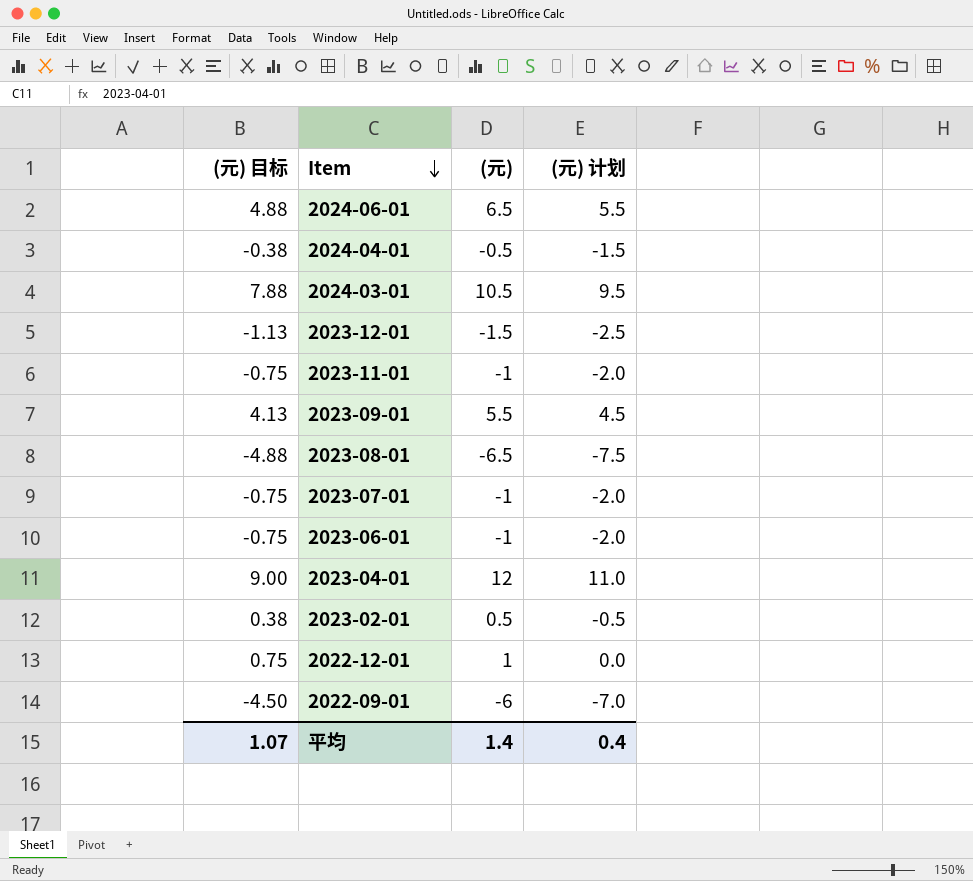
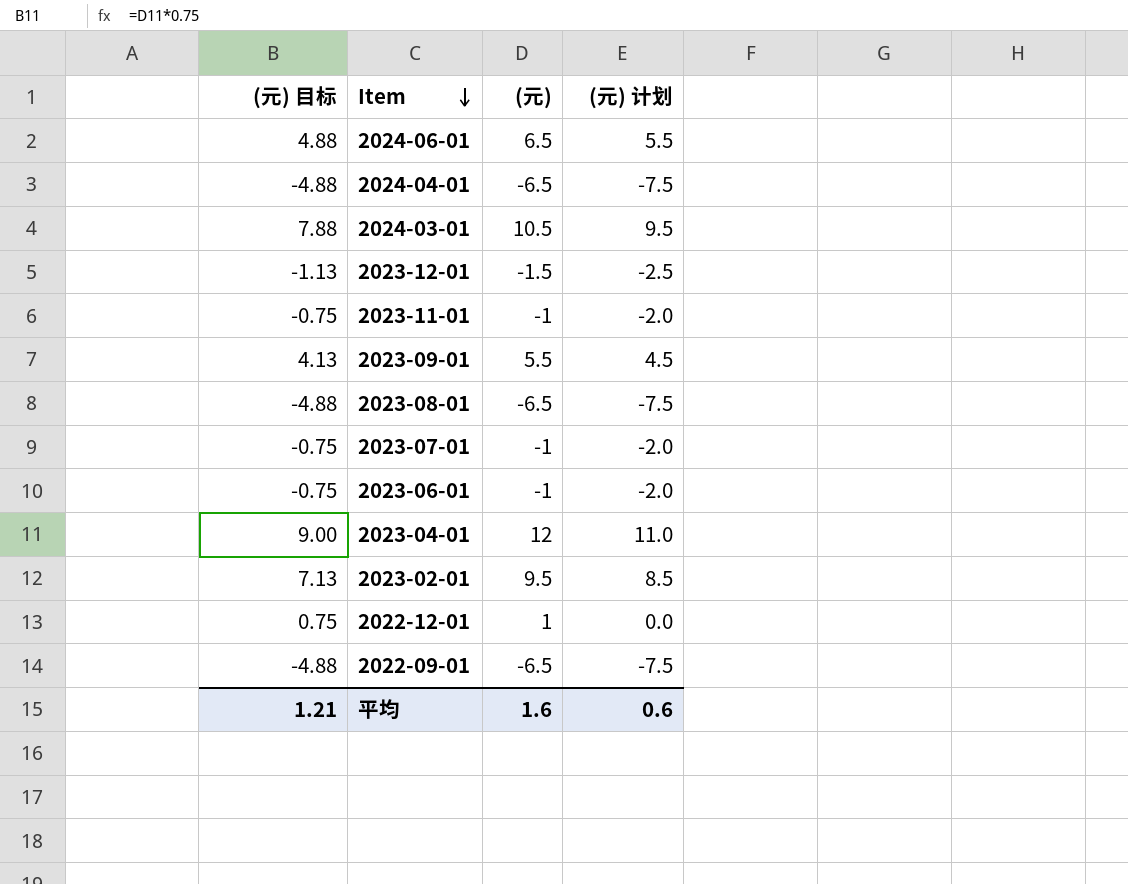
2024-04-01 | (元) 目标: -0.38 -> -4.88
2024-04-01 | (元): -0.5 -> -6.5
2024-04-01 | (元) 计划: -1.5 -> -7.5
2023-02-01 | (元) 目标: 0.38 -> 7.13
2023-02-01 | (元): 0.5 -> 9.5
2023-02-01 | (元) 计划: -0.5 -> 8.5
2022-09-01 | (元) 目标: -4.50 -> -4.88
2022-09-01 | (元): -6 -> -6.5
2022-09-01 | (元) 计划: -7.0 -> -7.5
平均 | (元) 目标: 1.07 -> 1.21
平均 | (元): 1.4 -> 1.6
平均 | (元) 计划: 0.4 -> 0.6

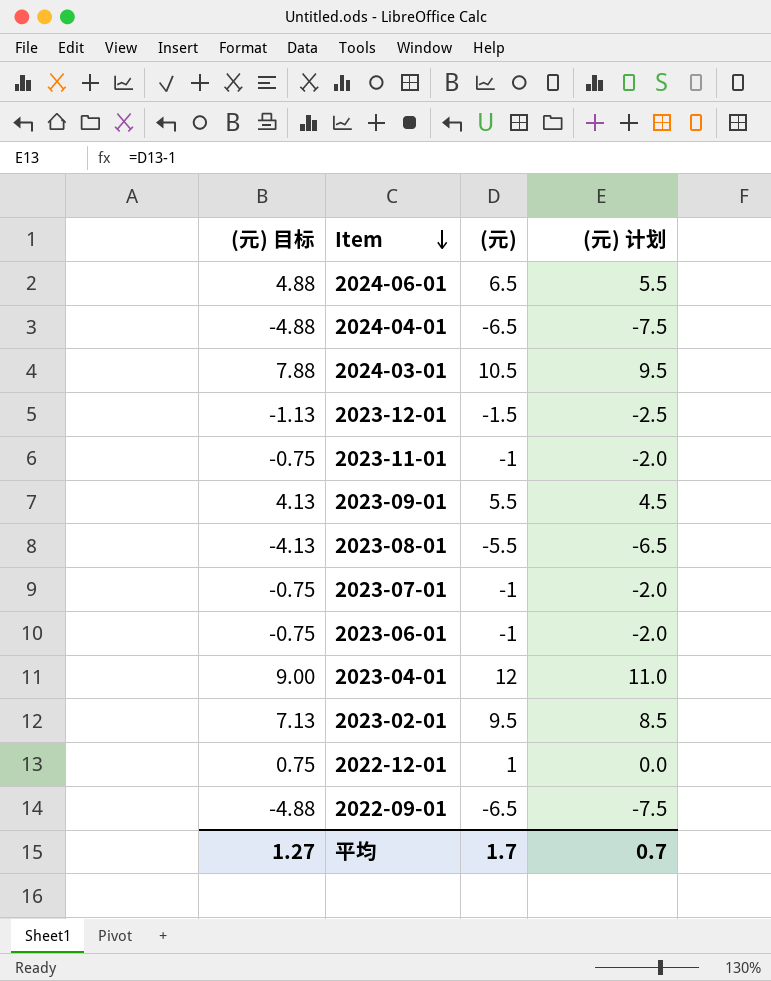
2023-08-01 | (元) 目标: -4.88 -> -4.13
2023-08-01 | (元): -6.5 -> -5.5
2023-08-01 | (元) 计划: -7.5 -> -6.5
平均 | (元) 目标: 1.21 -> 1.27
平均 | (元): 1.6 -> 1.7
平均 | (元) 计划: 0.6 -> 0.7

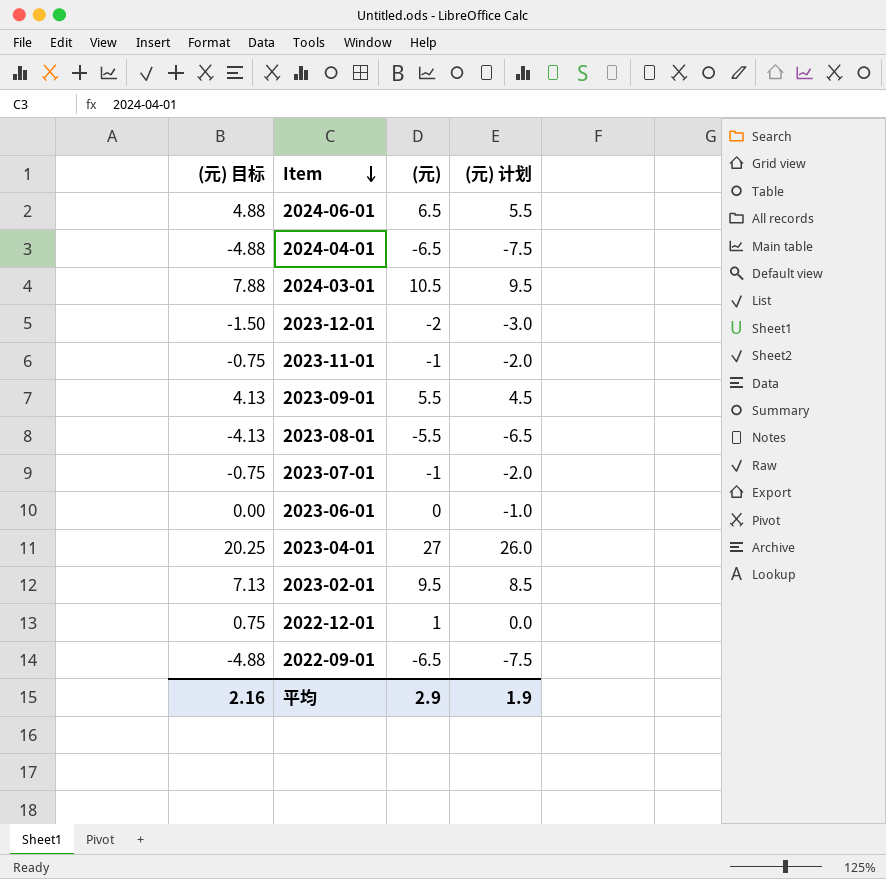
2023-12-01 | (元) 目标: -1.13 -> -1.50
2023-12-01 | (元): -1.5 -> -2
2023-12-01 | (元) 计划: -2.5 -> -3.0
2023-06-01 | (元) 目标: -0.75 -> 0.00
2023-06-01 | (元): -1 -> 0
2023-06-01 | (元) 计划: -2.0 -> -1.0
2023-04-01 | (元) 目标: 9.00 -> 20.25
2023-04-01 | (元): 12 -> 27
2023-04-01 | (元) 计划: 11.0 -> 26.0
平均 | (元) 目标: 1.27 -> 2.16
平均 | (元): 1.7 -> 2.9
平均 | (元) 计划: 0.7 -> 1.9

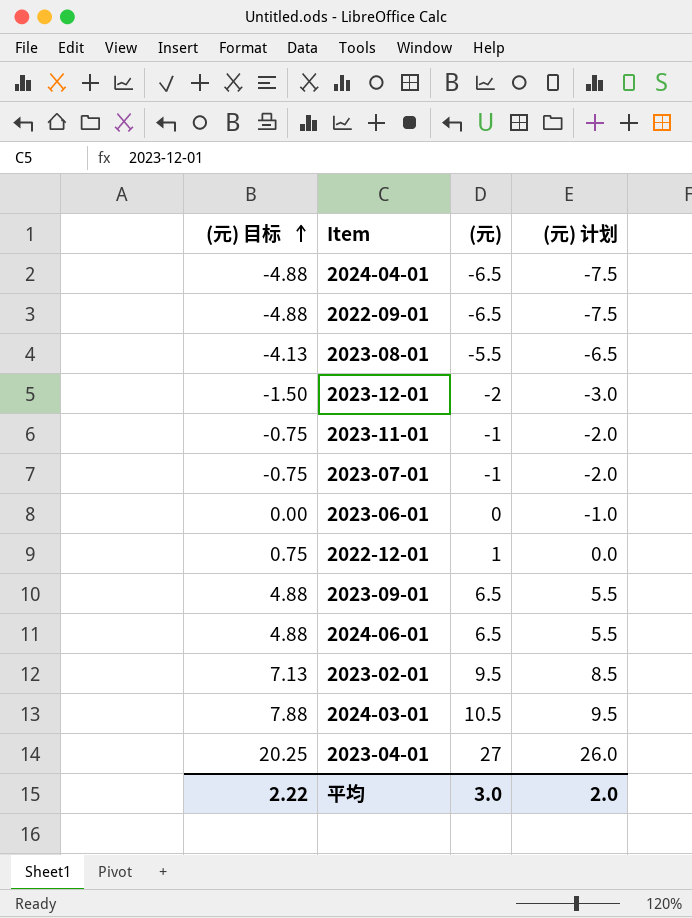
row order: Item descending -> (元) 目标 ascending
2023-09-01 | (元) 目标: 4.13 -> 4.88
2023-09-01 | (元): 5.5 -> 6.5
2023-09-01 | (元) 计划: 4.5 -> 5.5
平均 | (元) 目标: 2.16 -> 2.22
平均 | (元): 2.9 -> 3.0
平均 | (元) 计划: 1.9 -> 2.0

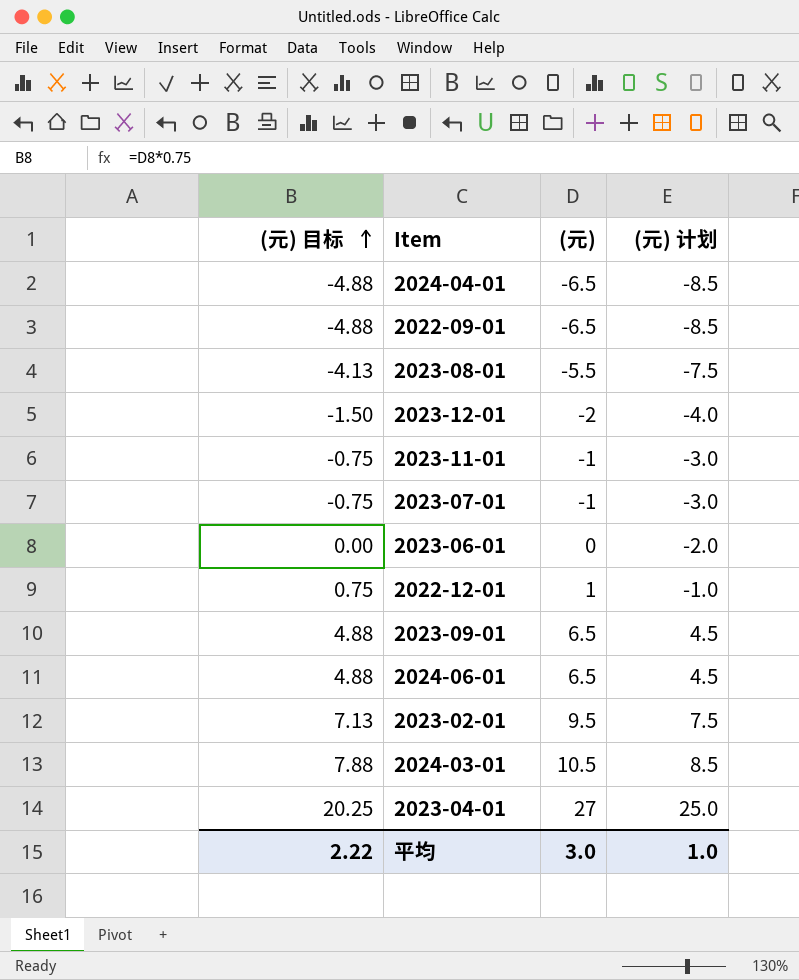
column (元) 计划 | formula: [(元)] - 1 -> [(元)] - 2
平均 | (元) 计划: 2.0 -> 1.0

